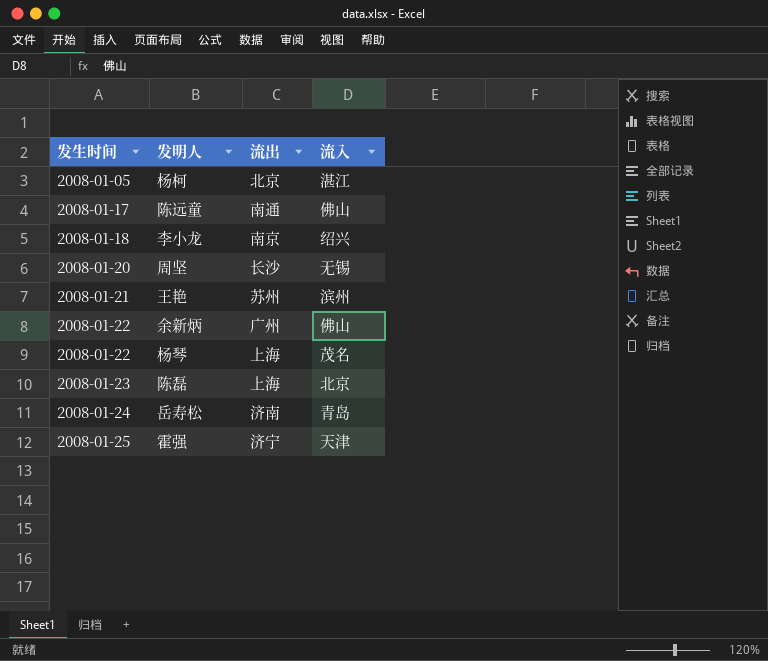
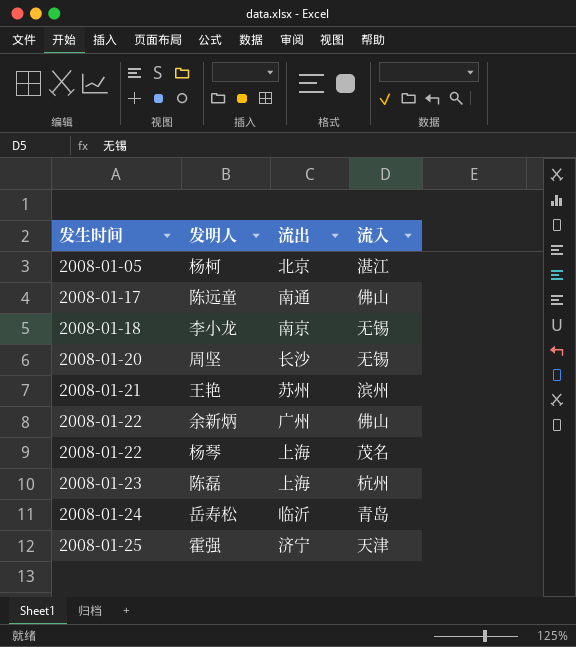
李小龙 | 流入: 绍兴 -> 无锡
陈磊 | 流入: 北京 -> 杭州
岳寿松 | 流出: 济南 -> 临沂

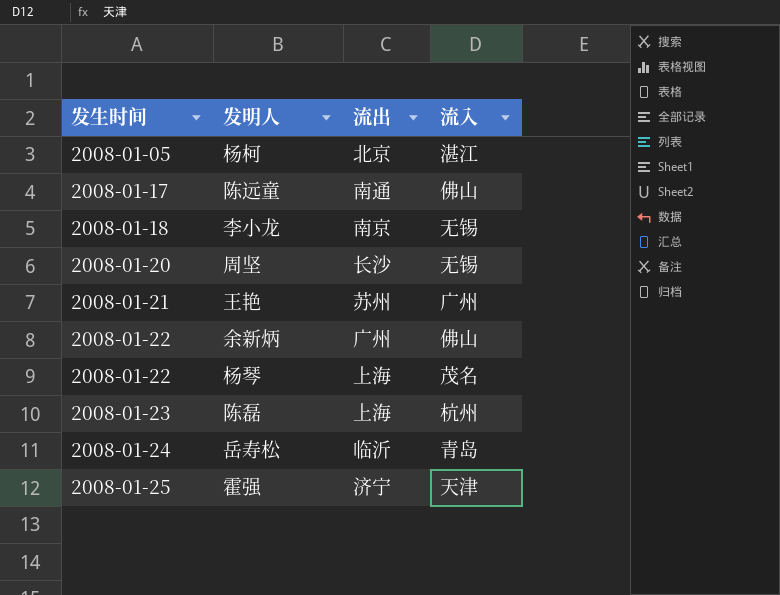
王艳 | 流入: 滨州 -> 广州

